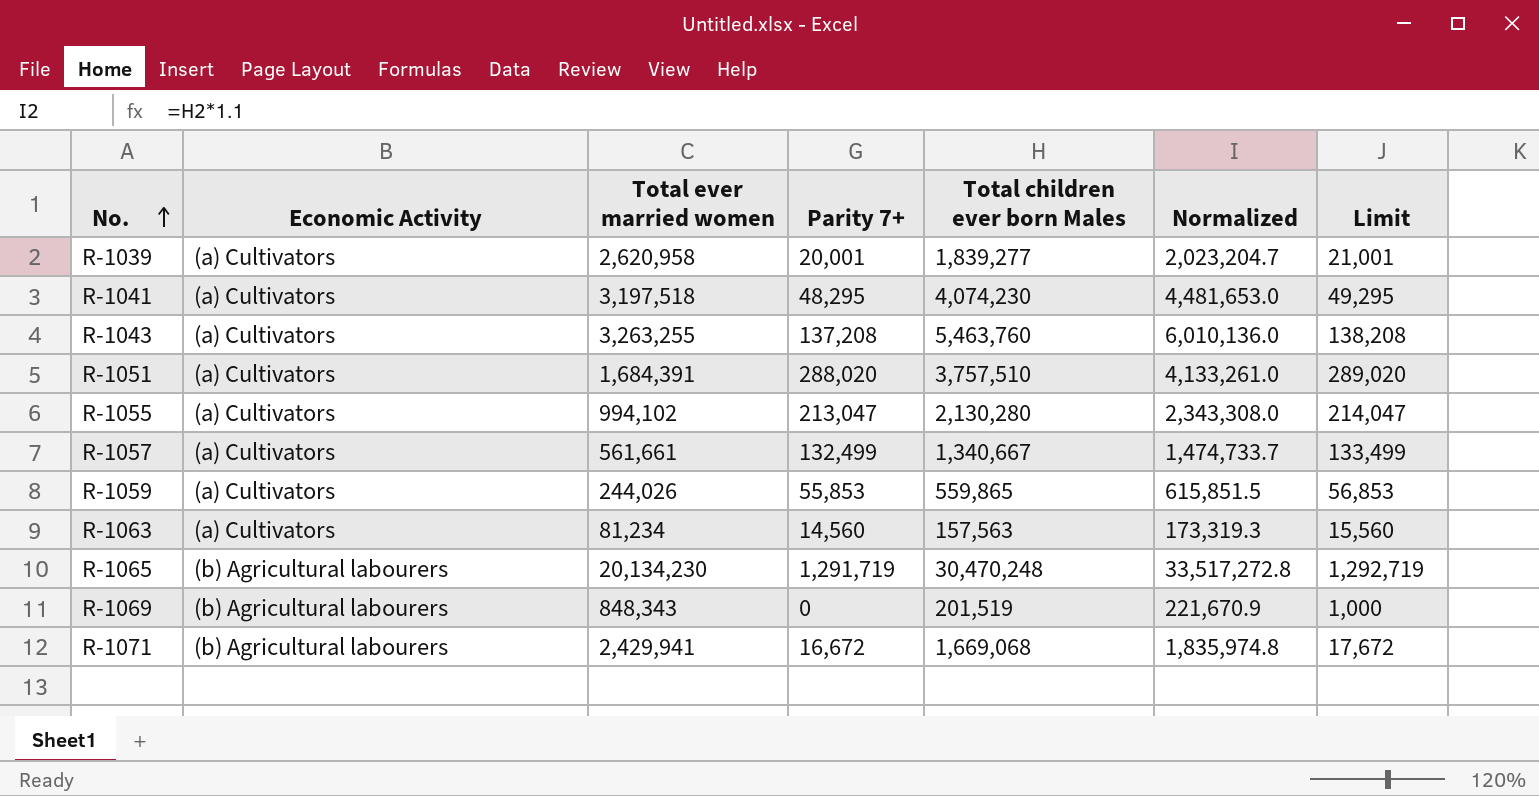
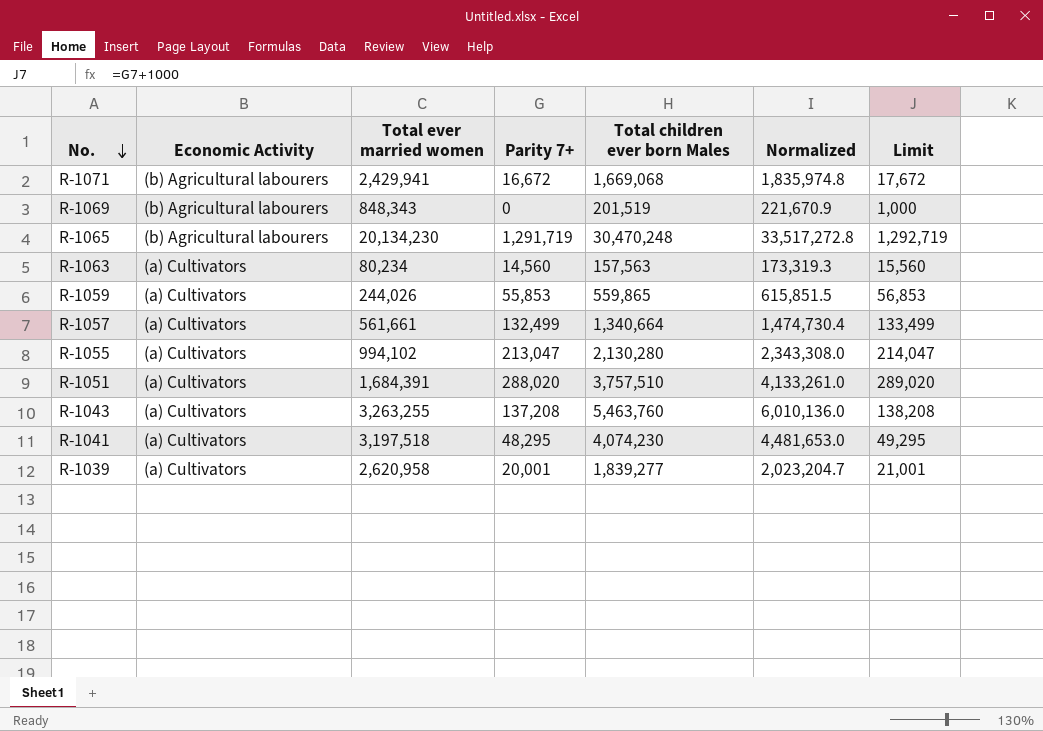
row order: No. ascending -> No. descending
R-1063 | Total ever married women: 81,234 -> 80,234
R-1057 | Total children ever born Males: 1,340,667 -> 1,340,664
R-1057 | Normalized: 1,474,733.7 -> 1,474,730.4

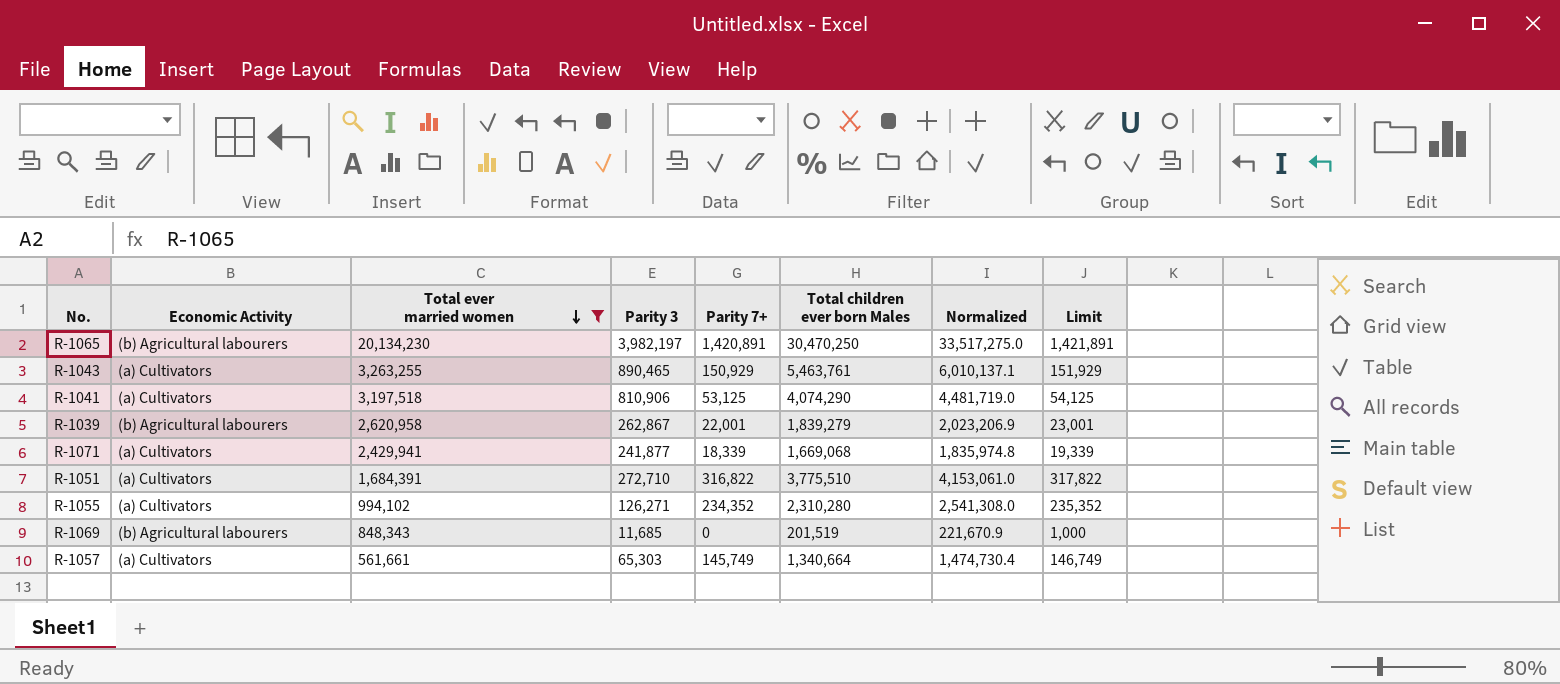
filter: none -> Total ever married women >= 561,661
row order: No. descending -> Total ever married women descending
column Parity 3 | position: none -> 4
R-1065 | Parity 7+: 1,291,719 -> 1,420,891
R-1065 | Total children ever born Males: 30,470,248 -> 30,470,250
R-1065 | Normalized: 33,517,272.8 -> 33,517,275.0
R-1065 | Limit: 1,292,719 -> 1,421,891
R-1043 | Parity 7+: 137,208 -> 150,929
R-1043 | Total children ever born Males: 5,463,760 -> 5,463,761
R-1043 | Normalized: 6,010,136.0 -> 6,010,137.1
R-1043 | Limit: 138,208 -> 151,929
R-1041 | Parity 7+: 48,295 -> 53,125
R-1041 | Total children ever born Males: 4,074,230 -> 4,074,290
R-1041 | Normalized: 4,481,653.0 -> 4,481,719.0
R-1041 | Limit: 49,295 -> 54,125
R-1039 | Economic Activity: (a) Cultivators -> (b) Agricultural labourers
R-1039 | Parity 7+: 20,001 -> 22,001
R-1039 | Total children ever born Males: 1,839,277 -> 1,839,279
R-1039 | Normalized: 2,023,204.7 -> 2,023,206.9
R-1039 | Limit: 21,001 -> 23,001
R-1071 | Economic Activity: (b) Agricultural labourers -> (a) Cultivators
R-1071 | Parity 7+: 16,672 -> 18,339
R-1071 | Limit: 17,672 -> 19,339
R-1051 | Parity 7+: 288,020 -> 316,822
R-1051 | Total children ever born Males: 3,757,510 -> 3,775,510
R-1051 | Normalized: 4,133,261.0 -> 4,153,061.0
R-1051 | Limit: 289,020 -> 317,822
R-1055 | Parity 7+: 213,047 -> 234,352
R-1055 | Total children ever born Males: 2,130,280 -> 2,310,280
R-1055 | Normalized: 2,343,308.0 -> 2,541,308.0
R-1055 | Limit: 214,047 -> 235,352
R-1057 | Parity 7+: 132,499 -> 145,749
R-1057 | Limit: 133,499 -> 146,749

